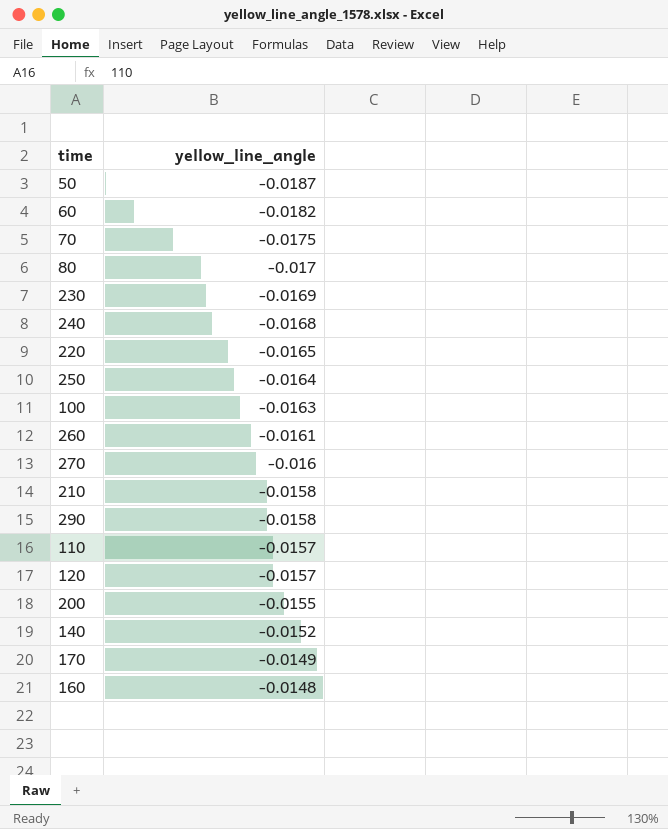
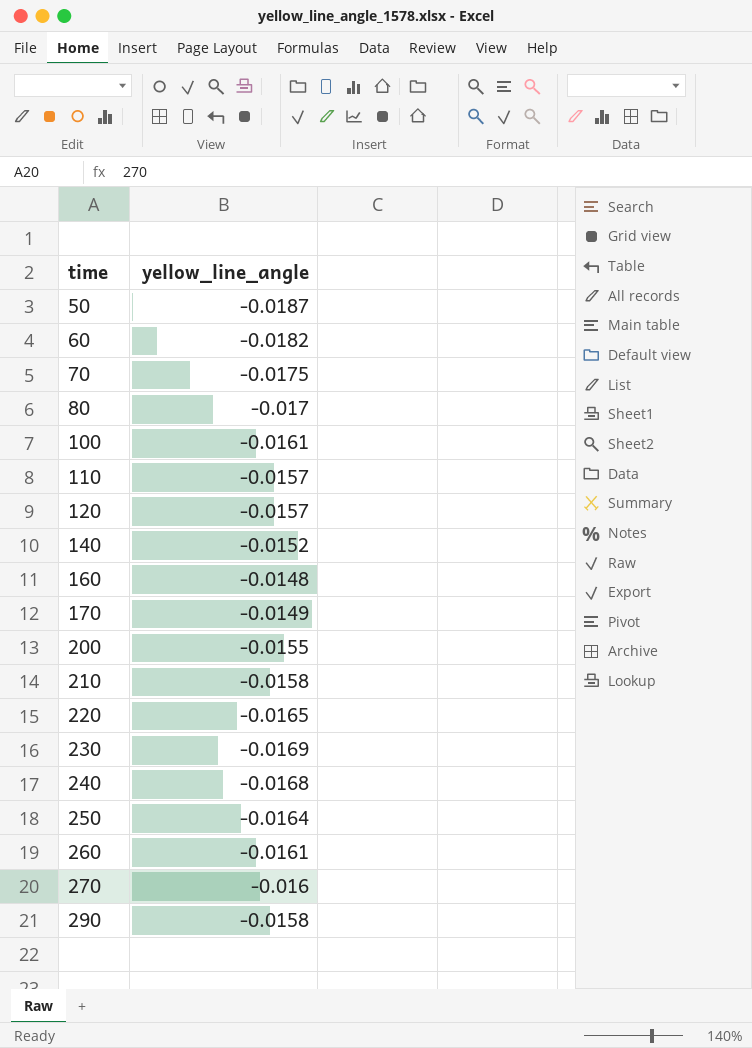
row order: yellow_line_angle ascending -> time ascending
100 | yellow_line_angle: -0.0163 -> -0.0161

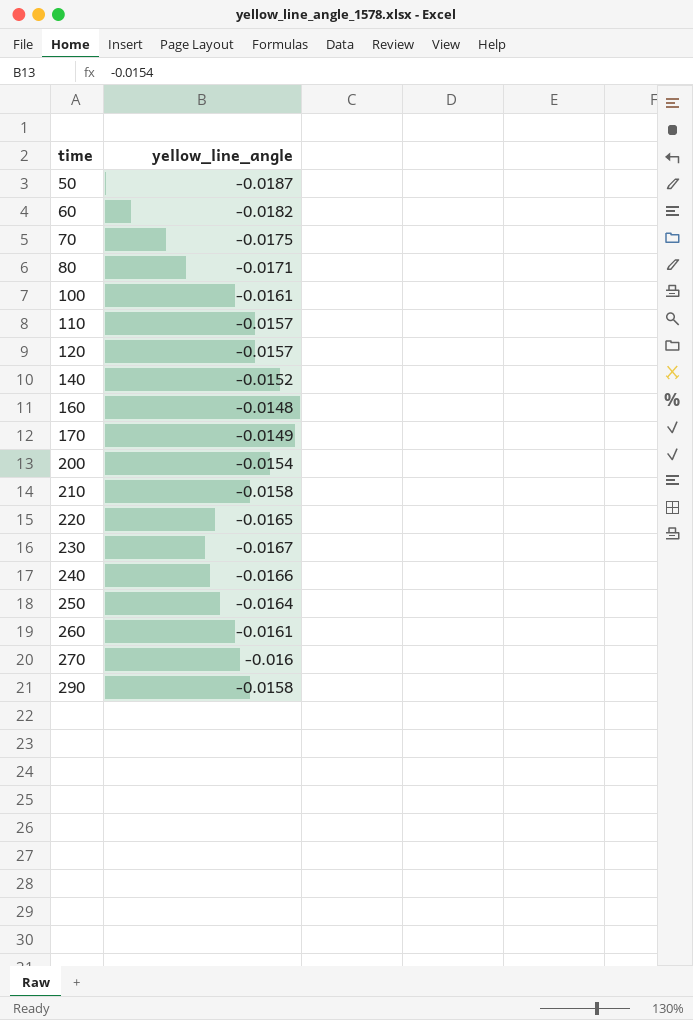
80 | yellow_line_angle: -0.017 -> -0.0171
200 | yellow_line_angle: -0.0155 -> -0.0154
230 | yellow_line_angle: -0.0169 -> -0.0167
240 | yellow_line_angle: -0.0168 -> -0.0166

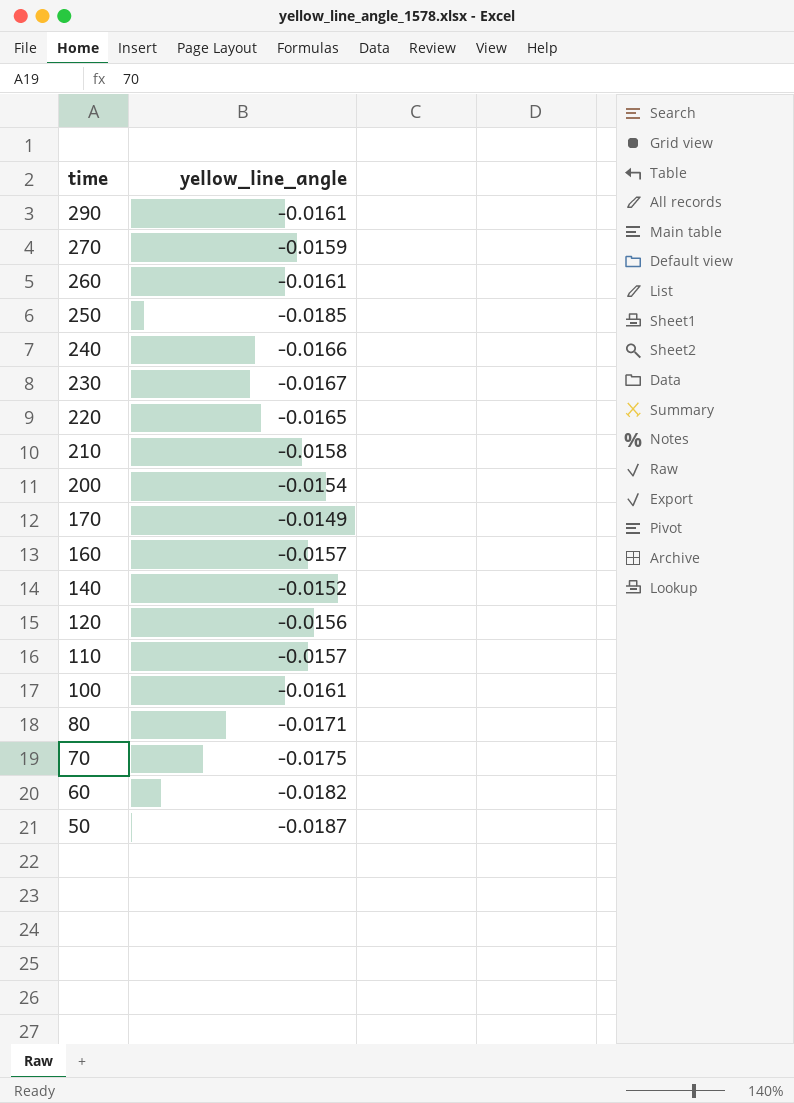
row order: time ascending -> time descending
290 | yellow_line_angle: -0.0158 -> -0.0161
270 | yellow_line_angle: -0.016 -> -0.0159
250 | yellow_line_angle: -0.0164 -> -0.0185
160 | yellow_line_angle: -0.0148 -> -0.0157
120 | yellow_line_angle: -0.0157 -> -0.0156

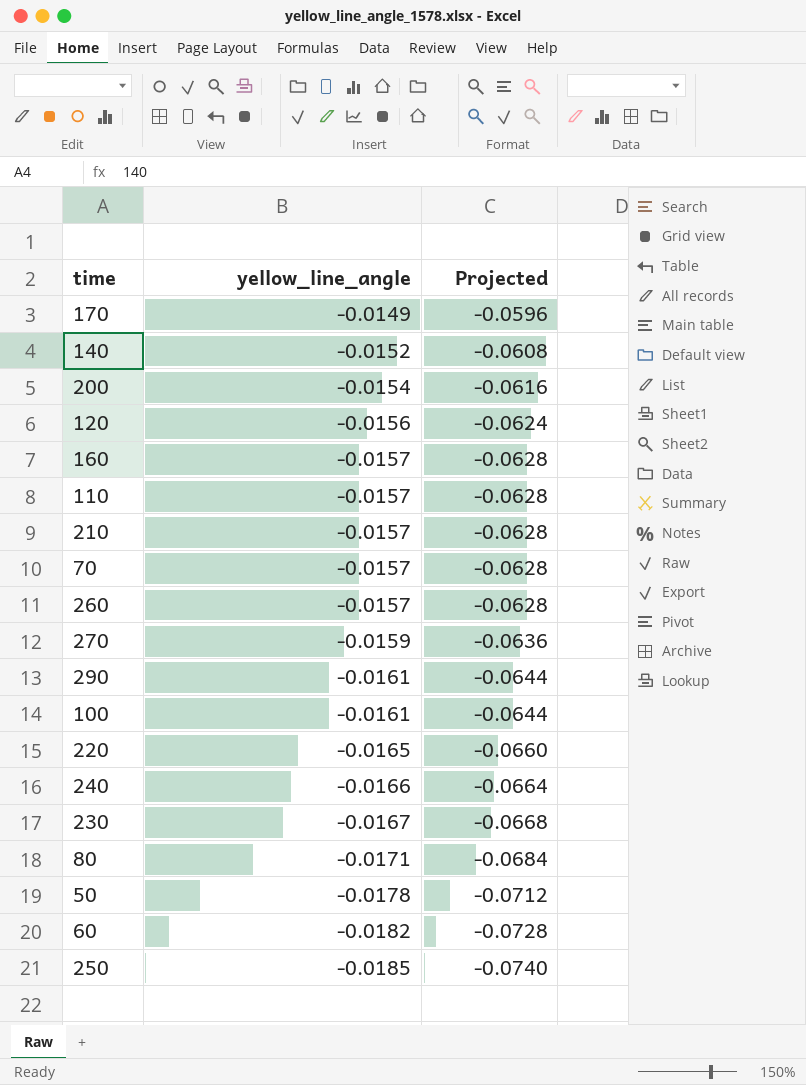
row order: time descending -> yellow_line_angle descending
column Projected | formula: none -> [yellow_line_angle] * 4
210 | yellow_line_angle: -0.0158 -> -0.0157
70 | yellow_line_angle: -0.0175 -> -0.0157
260 | yellow_line_angle: -0.0161 -> -0.0157
50 | yellow_line_angle: -0.0187 -> -0.0178

